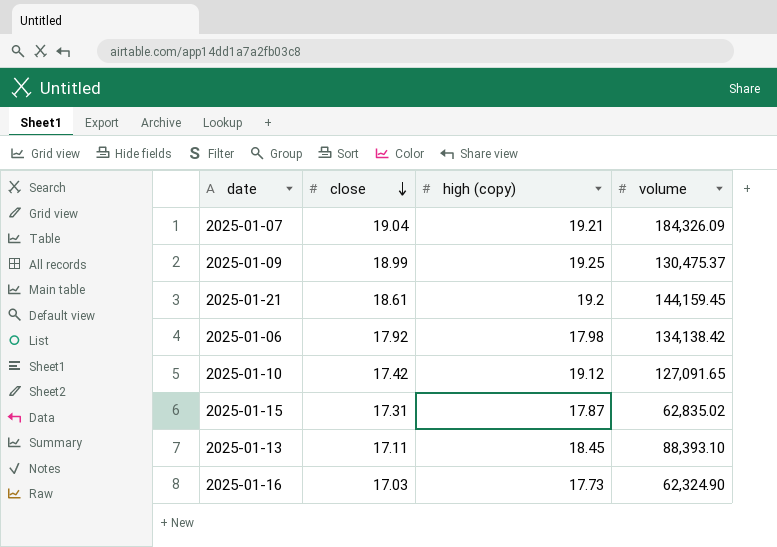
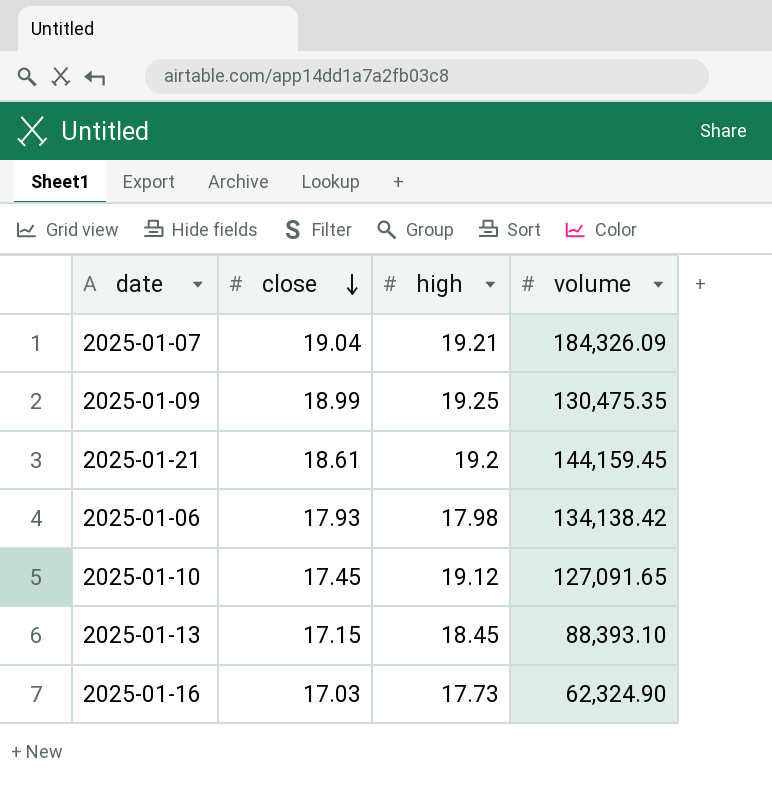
column name: high (copy) -> high
row 2025-01-15: 17.31 | 17.87 | 62,835.02 -> none
2025-01-09 | volume: 130,475.37 -> 130,475.35
2025-01-06 | close: 17.92 -> 17.93
2025-01-10 | close: 17.42 -> 17.45
2025-01-13 | close: 17.11 -> 17.15

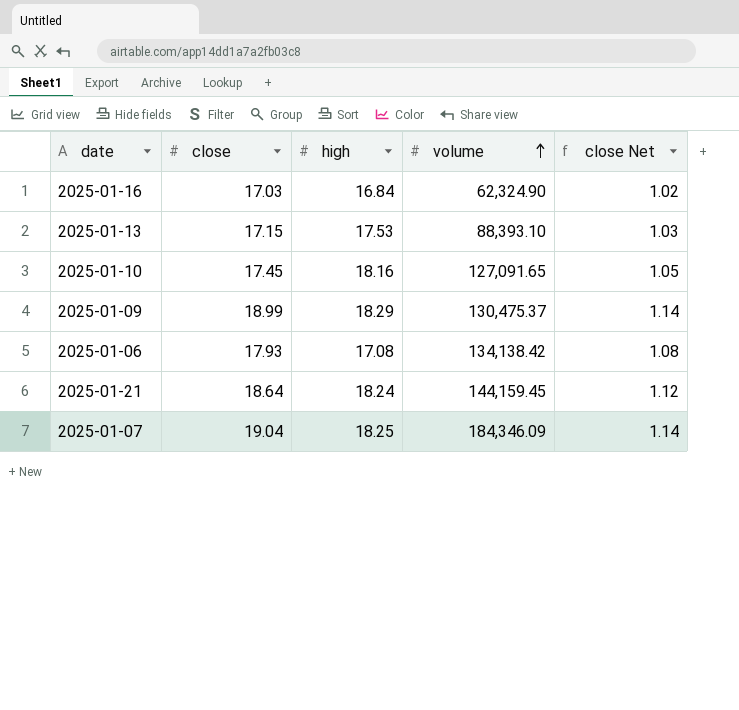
row order: close descending -> volume ascending
column close Net | formula: none -> [close] * 0.06
2025-01-16 | high: 17.73 -> 16.84
2025-01-13 | high: 18.45 -> 17.53
2025-01-10 | high: 19.12 -> 18.16
2025-01-09 | high: 19.25 -> 18.29
2025-01-09 | volume: 130,475.35 -> 130,475.37
2025-01-06 | high: 17.98 -> 17.08
2025-01-21 | close: 18.61 -> 18.64
2025-01-21 | high: 19.2 -> 18.24
2025-01-07 | high: 19.21 -> 18.25
2025-01-07 | volume: 184,326.09 -> 184,346.09

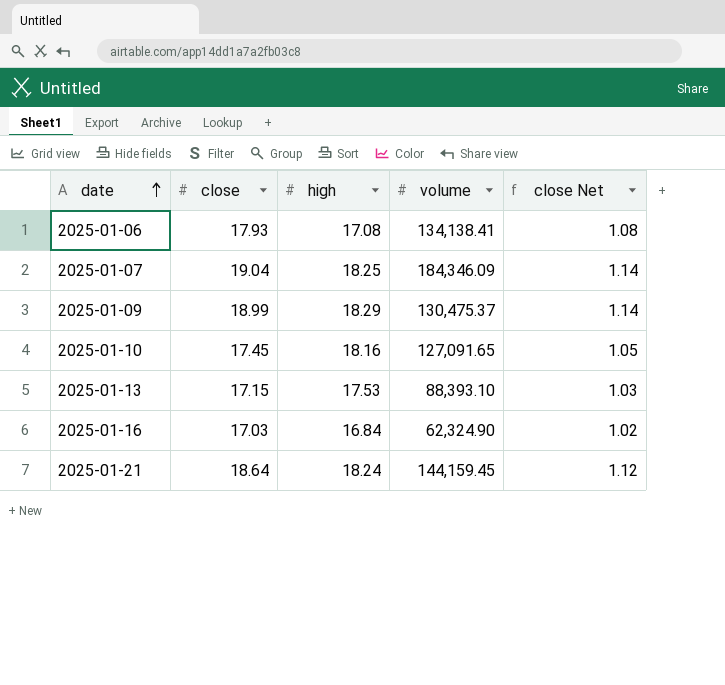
row order: volume ascending -> date ascending
2025-01-06 | volume: 134,138.42 -> 134,138.41

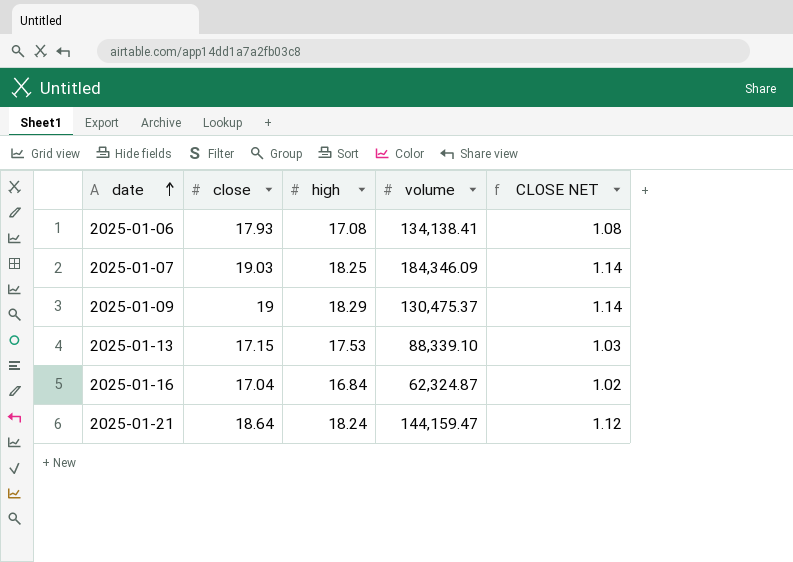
column name: close Net -> CLOSE NET
row 2025-01-10: 17.45 | 18.16 | 127,091.65 | 1.05 -> none
2025-01-07 | close: 19.04 -> 19.03
2025-01-09 | close: 18.99 -> 19
2025-01-13 | volume: 88,393.10 -> 88,339.10
2025-01-16 | close: 17.03 -> 17.04
2025-01-16 | volume: 62,324.90 -> 62,324.87
2025-01-21 | volume: 144,159.45 -> 144,159.47

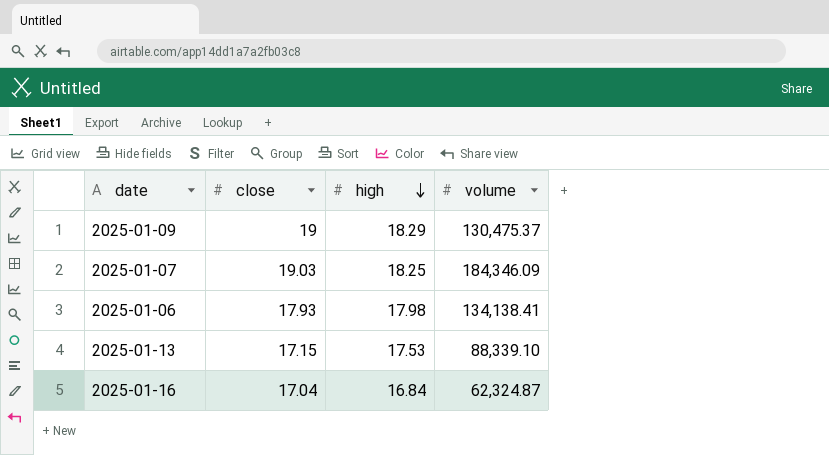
row order: date ascending -> high descending
column CLOSE NET | formula: [close] * 0.06 -> none
row 2025-01-21: 18.64 | 18.24 | 144,159.47 | 1.12 -> none
2025-01-06 | high: 17.08 -> 17.98

